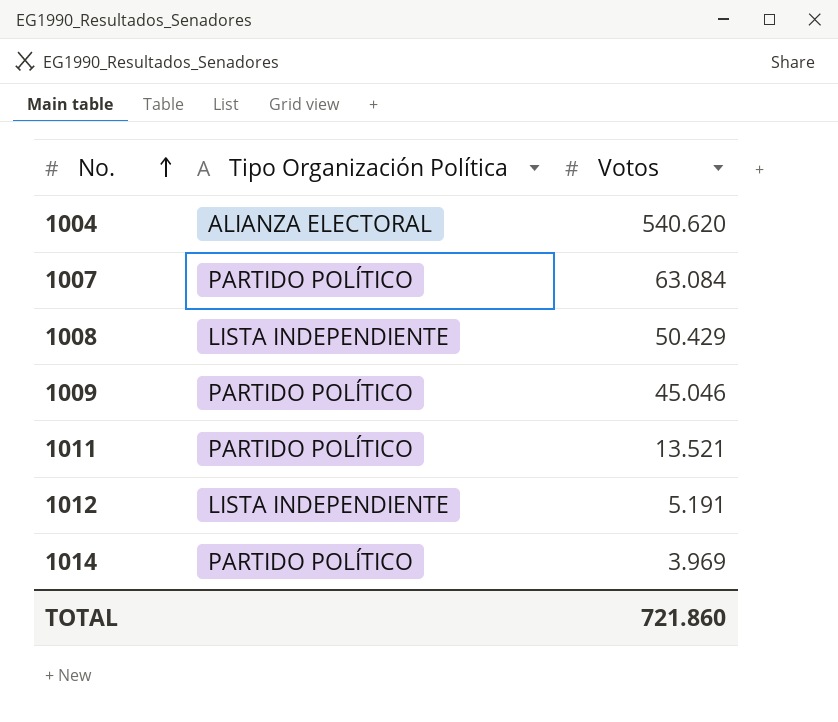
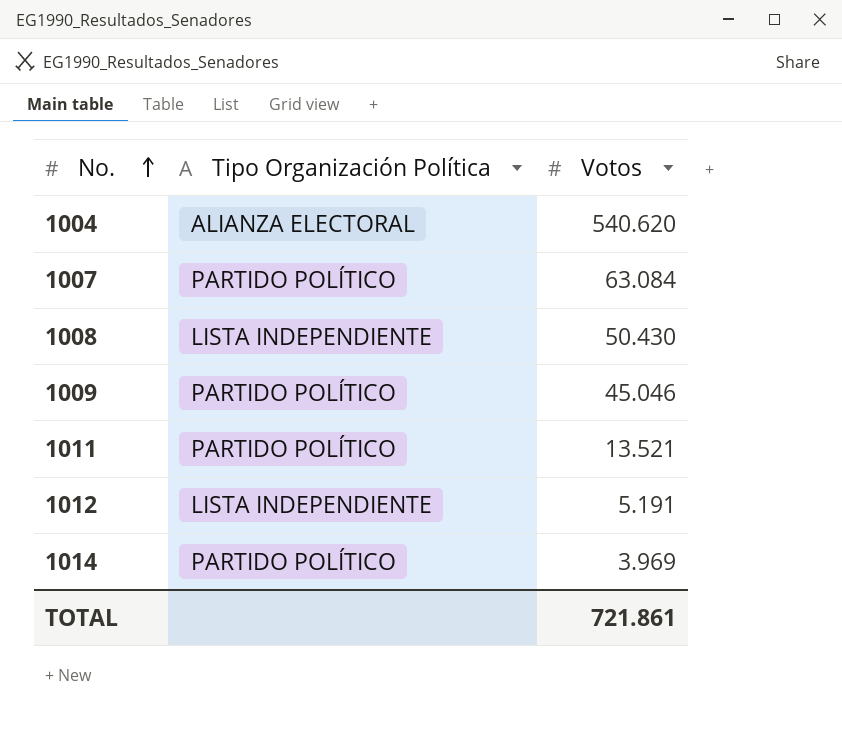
1008 | Votos: 50.429 -> 50.430
TOTAL | Votos: 721.860 -> 721.861

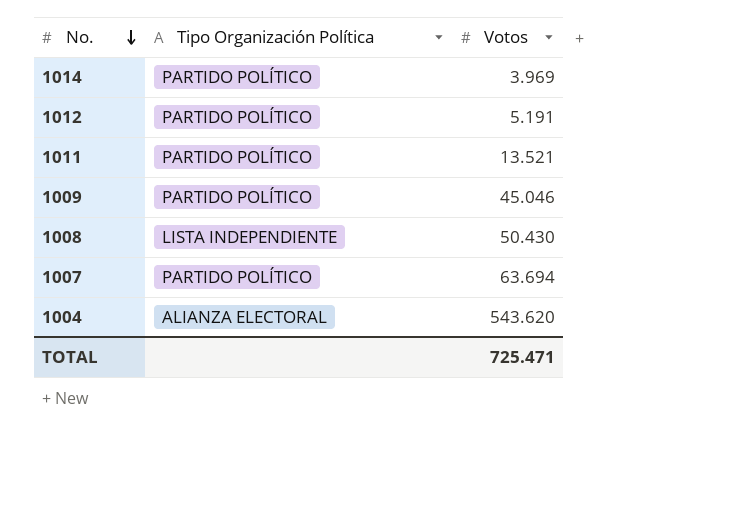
row order: No. ascending -> No. descending
1012 | Tipo Organización Política: LISTA INDEPENDIENTE -> PARTIDO POLÍTICO
1007 | Votos: 63.084 -> 63.694
1004 | Votos: 540.620 -> 543.620
TOTAL | Votos: 721.861 -> 725.471

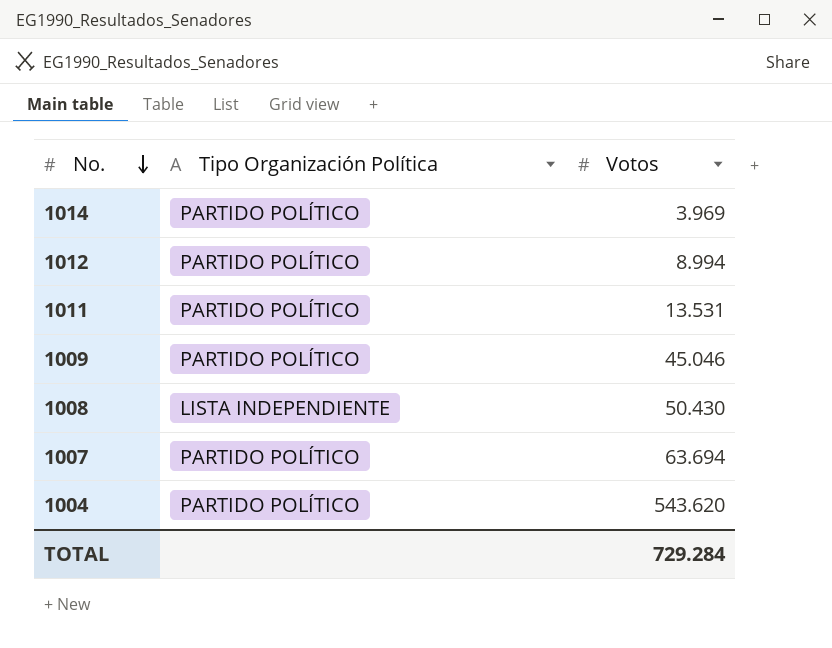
1012 | Votos: 5.191 -> 8.994
1011 | Votos: 13.521 -> 13.531
1004 | Tipo Organización Política: ALIANZA ELECTORAL -> PARTIDO POLÍTICO
TOTAL | Votos: 725.471 -> 729.284

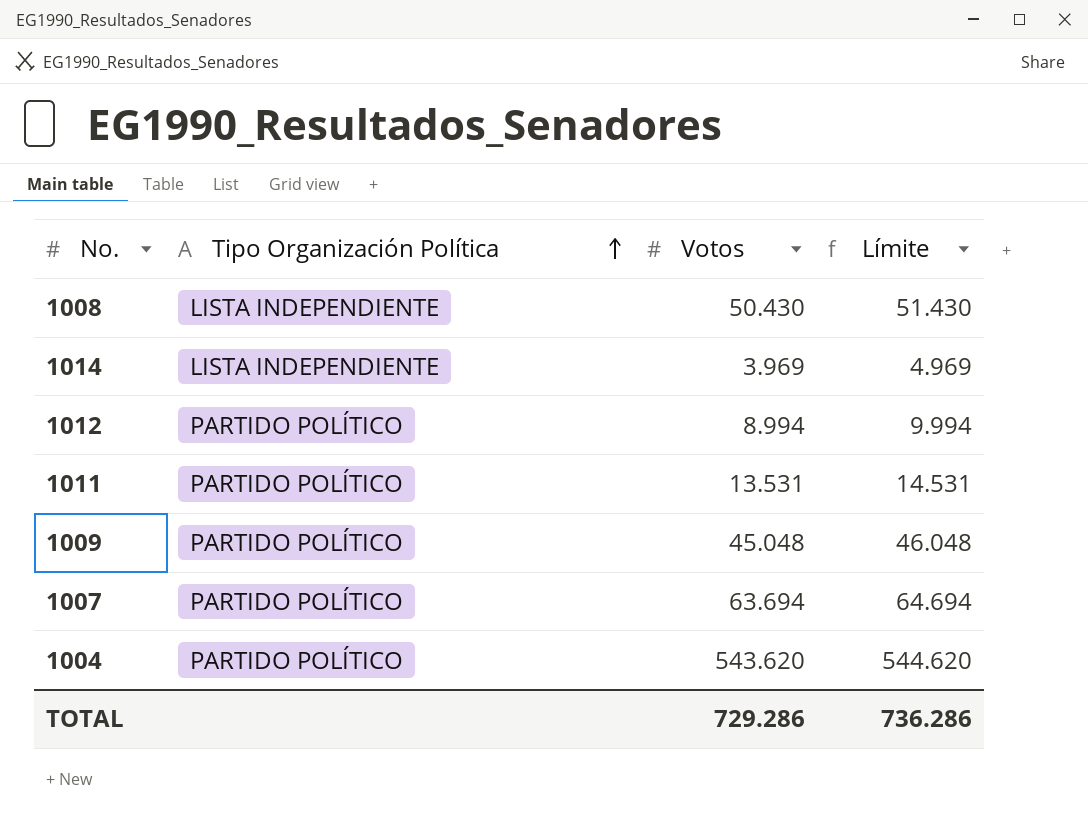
row order: No. descending -> Tipo Organización Política ascending
column Límite | formula: none -> [Votos] + 1000
1014 | Tipo Organización Política: PARTIDO POLÍTICO -> LISTA INDEPENDIENTE
1009 | Votos: 45.046 -> 45.048
TOTAL | Votos: 729.284 -> 729.286

